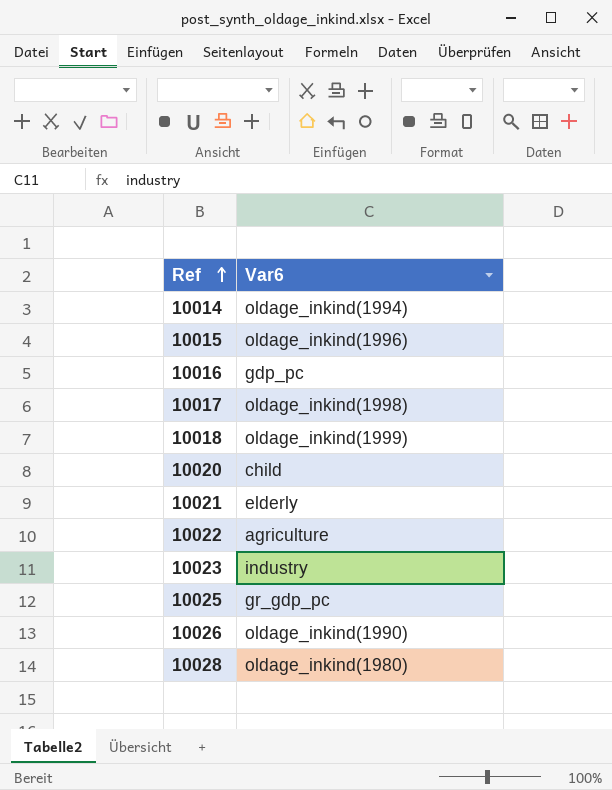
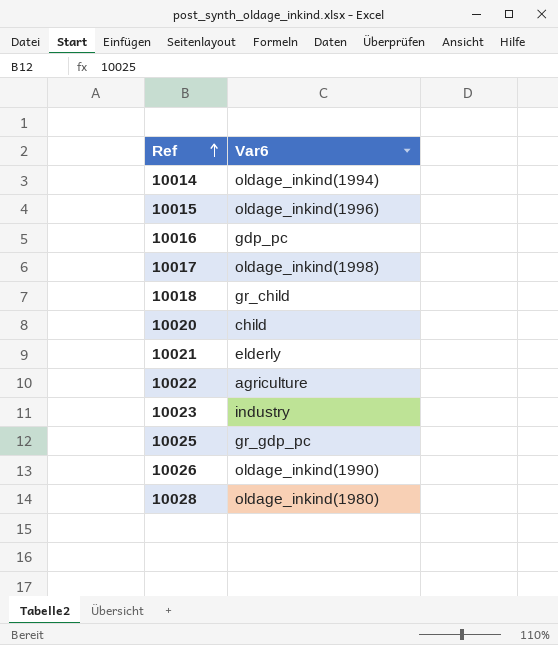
10018 | Var6: oldage_inkind(1999) -> gr_child

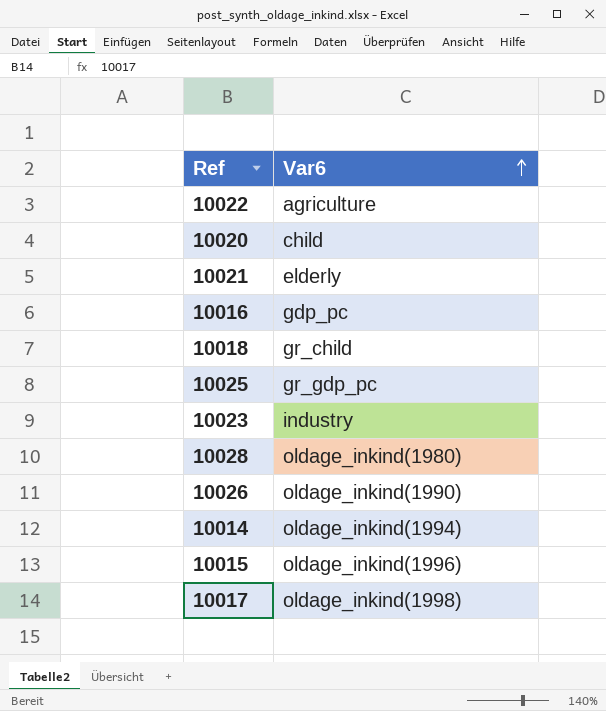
row order: Ref ascending -> Var6 ascending

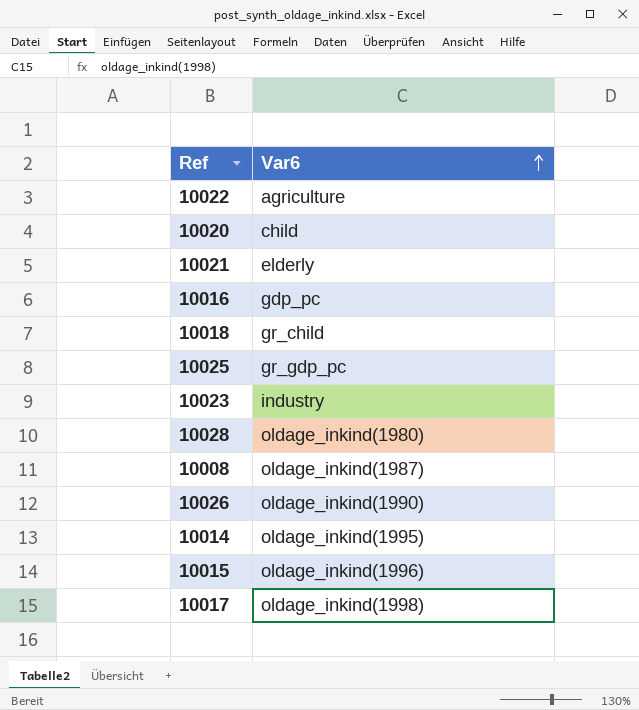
row 10008: none -> oldage_inkind(1987)
10014 | Var6: oldage_inkind(1994) -> oldage_inkind(1995)

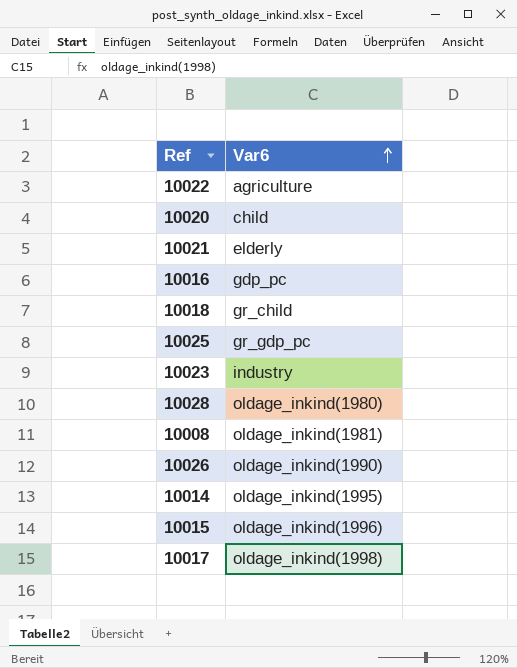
10008 | Var6: oldage_inkind(1987) -> oldage_inkind(1981)

